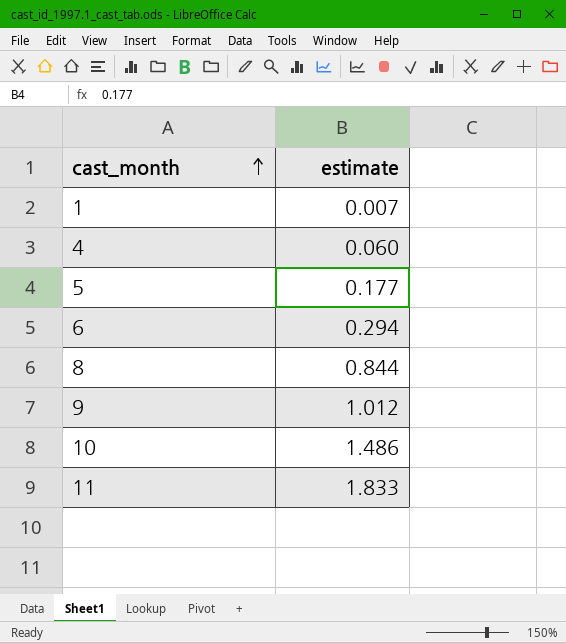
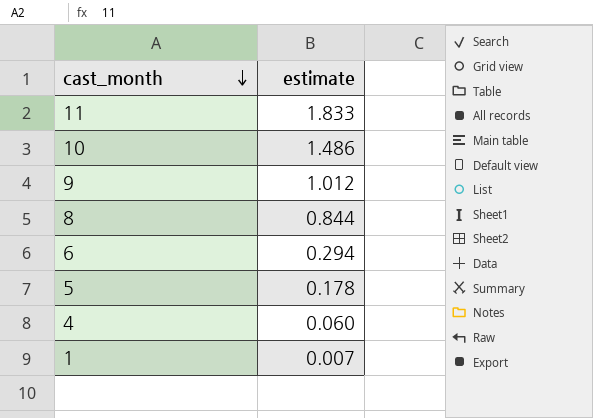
row order: cast_month ascending -> cast_month descending
5 | estimate: 0.177 -> 0.178

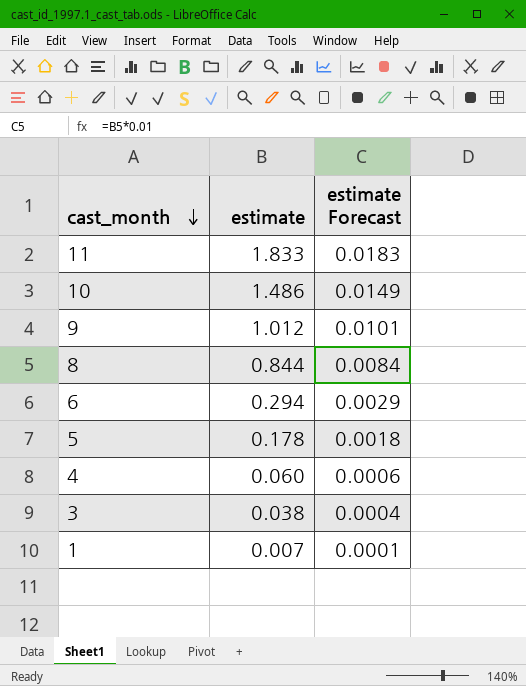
column estimate Forecast | formula: none -> [estimate] * 0.01
row 3: none -> 0.038 | 0.0004

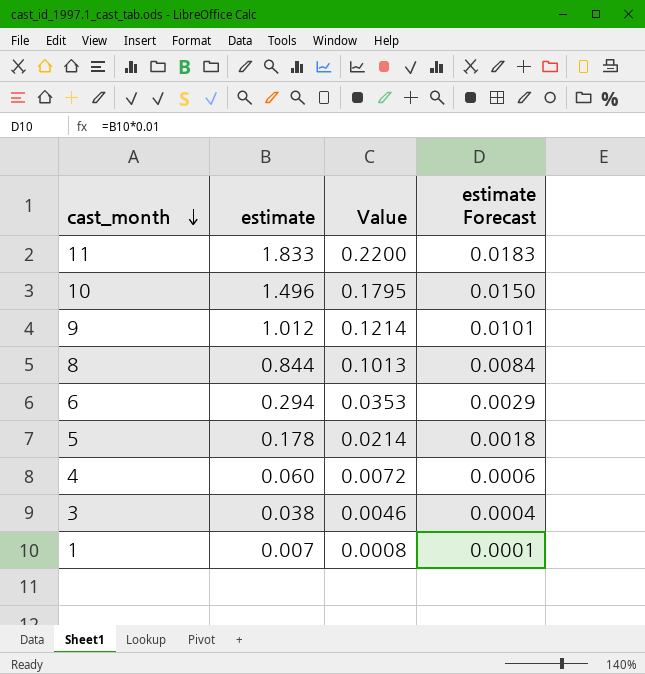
column Value | formula: none -> [estimate] * 0.12
10 | estimate: 1.486 -> 1.496
10 | estimate Forecast: 0.0149 -> 0.0150

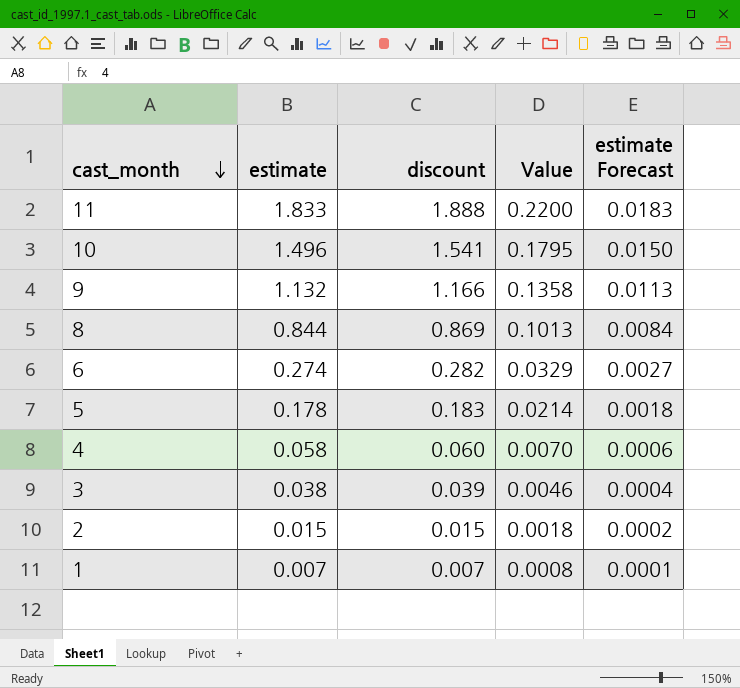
column discount | formula: none -> [estimate] * 1.03
9 | estimate: 1.012 -> 1.132
9 | Value: 0.1214 -> 0.1358
9 | estimate Forecast: 0.0101 -> 0.0113
6 | estimate: 0.294 -> 0.274
6 | Value: 0.0353 -> 0.0329
6 | estimate Forecast: 0.0029 -> 0.0027
4 | estimate: 0.060 -> 0.058
4 | Value: 0.0072 -> 0.0070
row 2: none -> 0.015 | 0.015 | 0.0018 | 0.0002

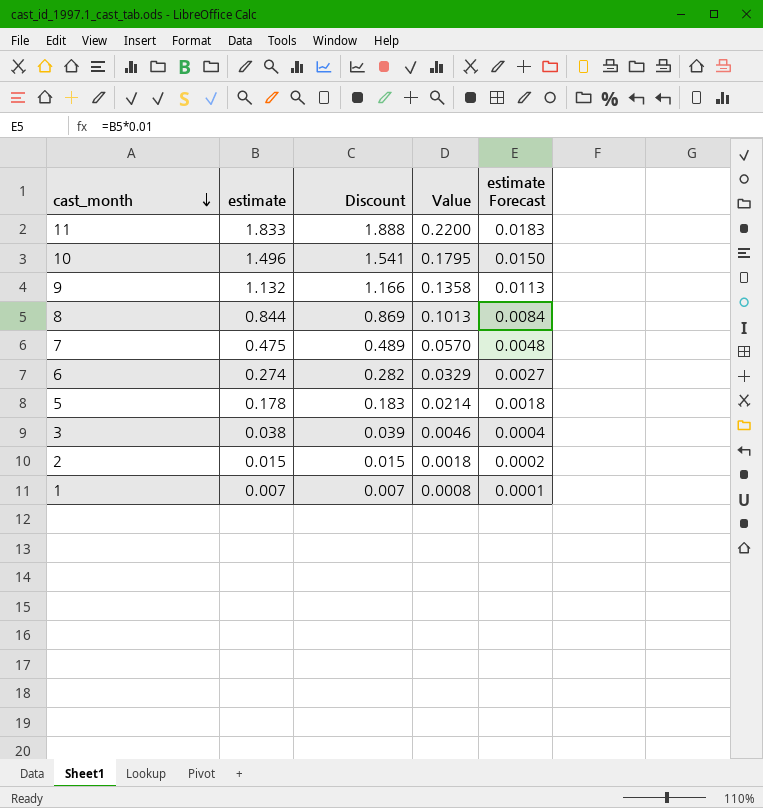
column name: discount -> Discount
row 4: 0.058 | 0.060 | 0.0070 | 0.0006 -> none
row 7: none -> 0.475 | 0.489 | 0.0570 | 0.0048

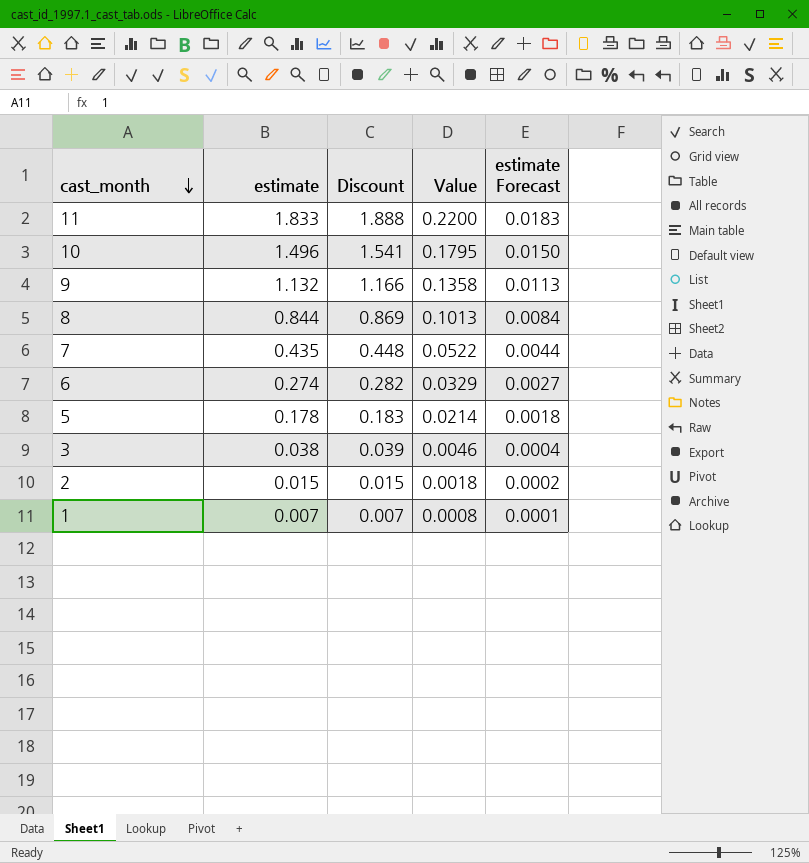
7 | estimate: 0.475 -> 0.435
7 | Discount: 0.489 -> 0.448
7 | Value: 0.0570 -> 0.0522
7 | estimate Forecast: 0.0048 -> 0.0044

